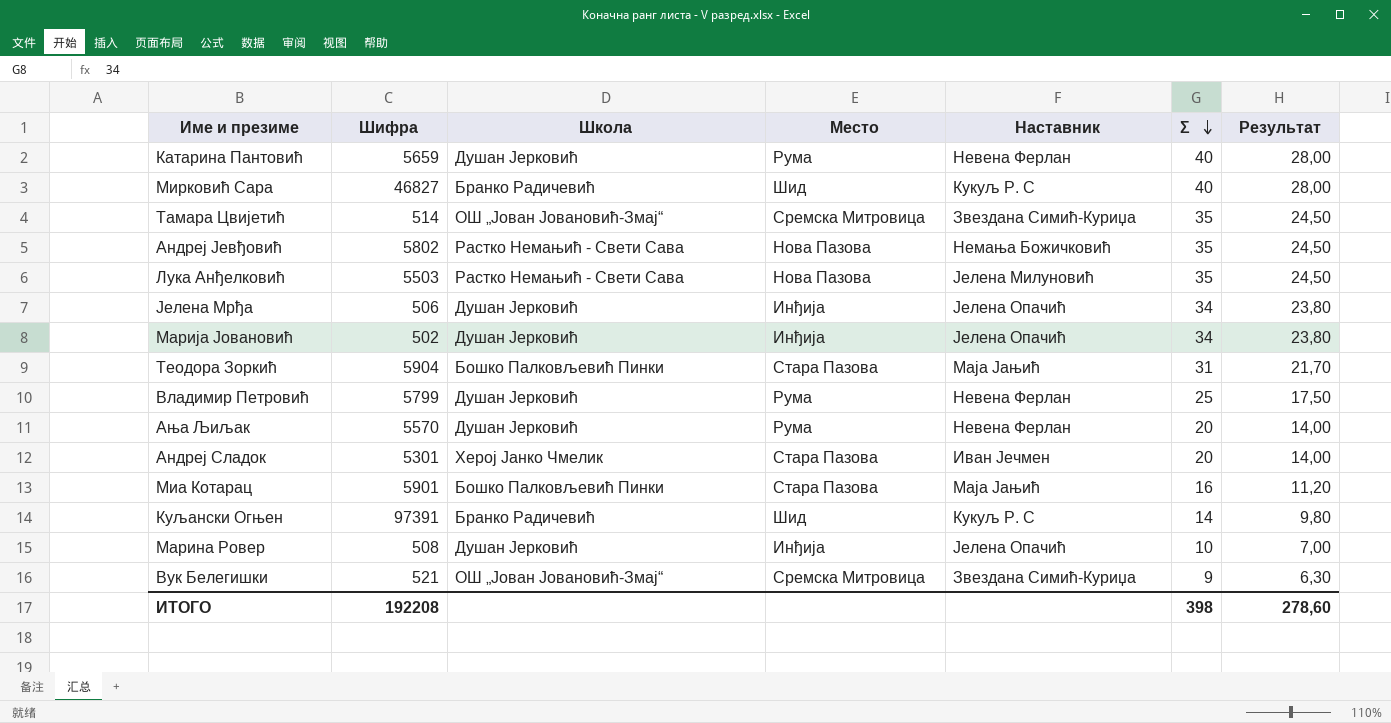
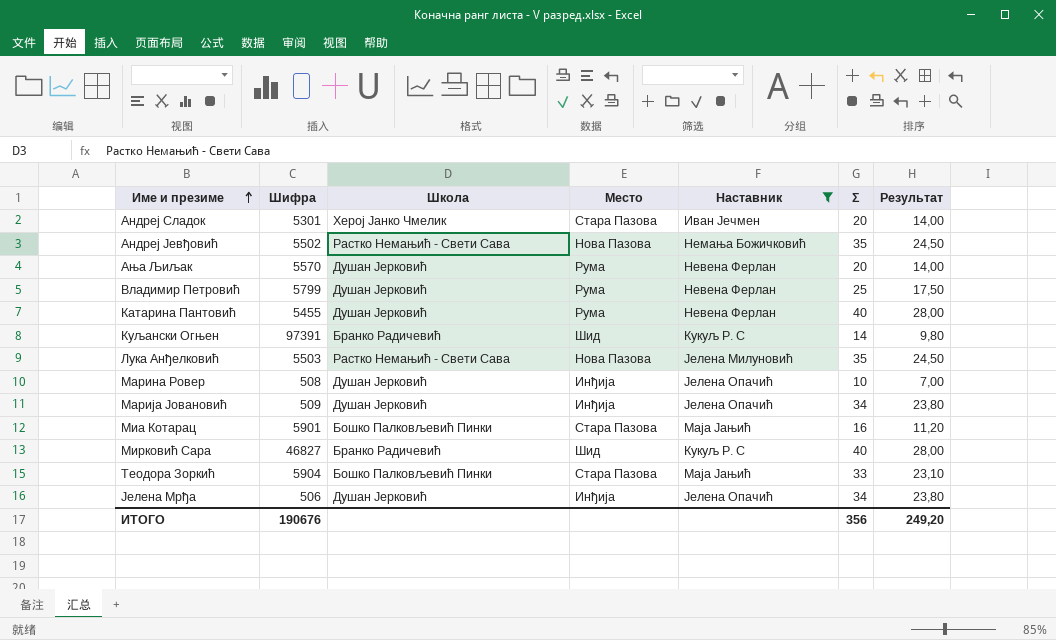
filter: none -> Наставник != Звездана Симић-Куриџа
row order: Σ descending -> Име и презиме ascending
Андреј Јевђовић | Шифра: 5802 -> 5502
Катарина Пантовић | Шифра: 5659 -> 5455
Марија Јовановић | Шифра: 502 -> 509
Теодора Зоркић | Σ: 31 -> 33
Теодора Зоркић | Результат: 21,70 -> 23,10
ИТОГО | Шифра: 192208 -> 190676
ИТОГО | Σ: 398 -> 356
ИТОГО | Результат: 278,60 -> 249,20

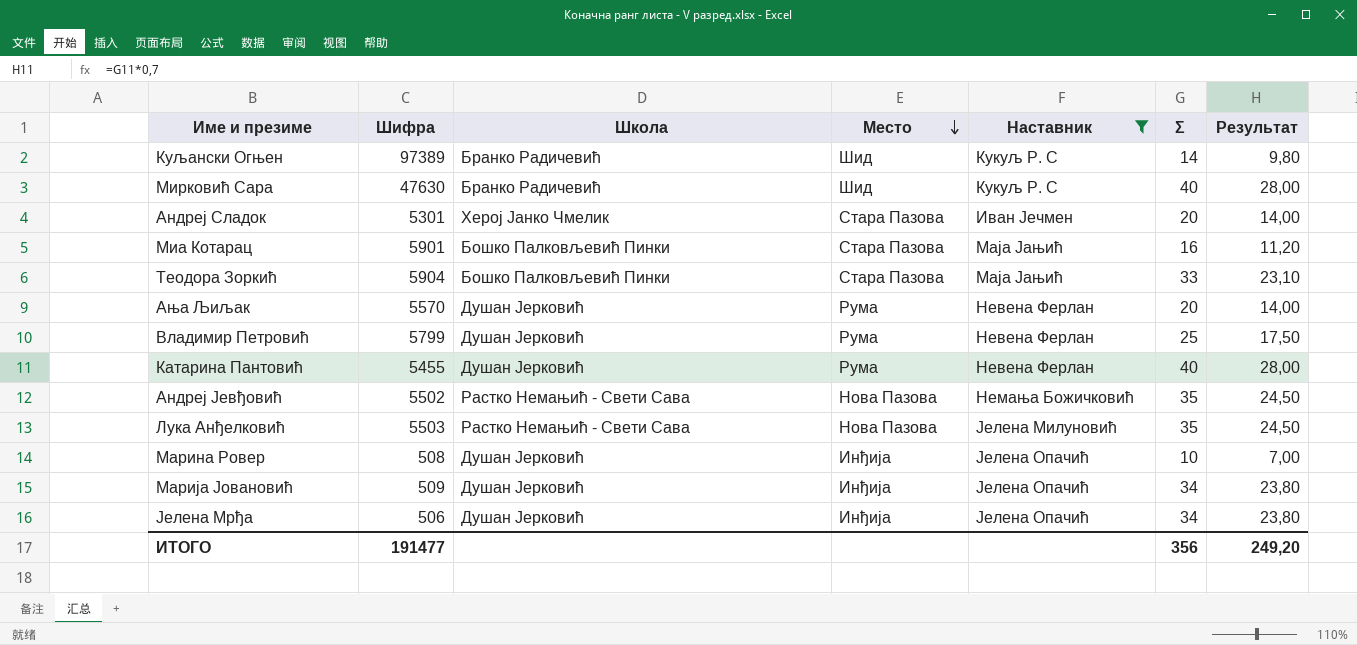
row order: Име и презиме ascending -> Место descending
Куљански Огњен | Шифра: 97391 -> 97389
Мирковић Сара | Шифра: 46827 -> 47630
ИТОГО | Шифра: 190676 -> 191477

